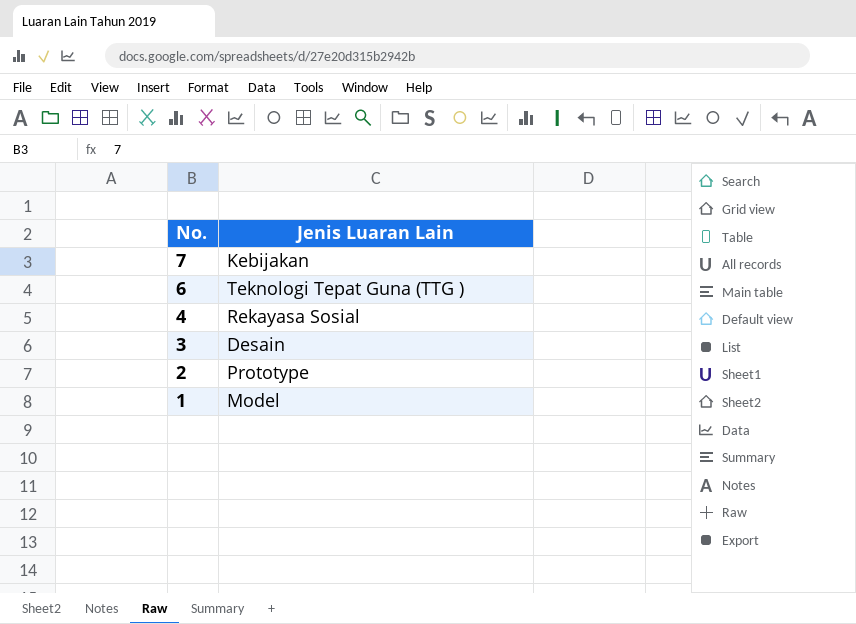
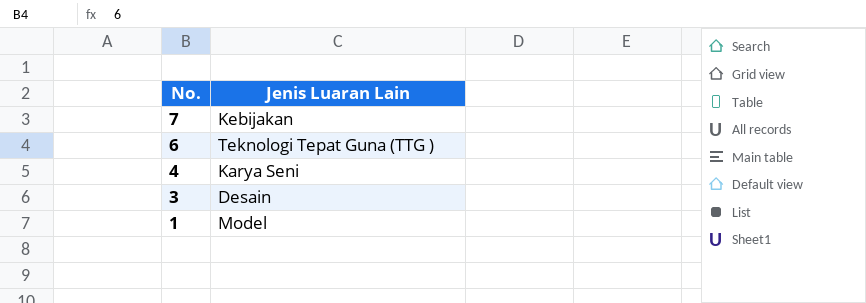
row 2: Prototype -> none
4 | Jenis Luaran Lain: Rekayasa Sosial -> Karya Seni

